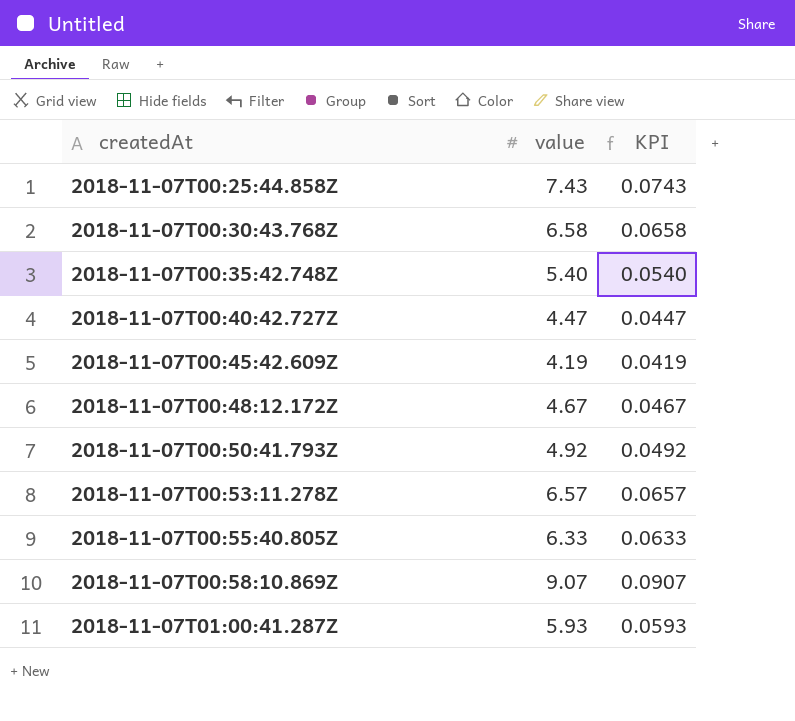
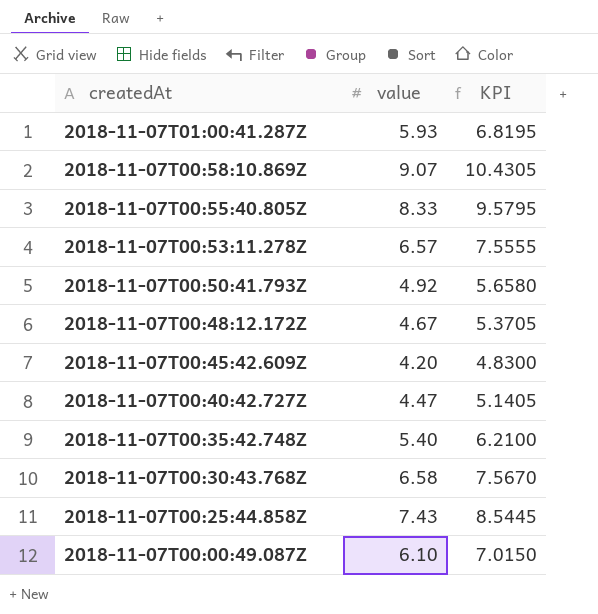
row order: createdAt ascending -> createdAt descending
column KPI | formula: [value] * 0.01 -> [value] * 1.15
2018-11-07T00:55:40.805Z | value: 6.33 -> 8.33
2018-11-07T00:45:42.609Z | value: 4.19 -> 4.20
row 2018-11-07T00:00:49.087Z: none -> 6.10 | 7.0150

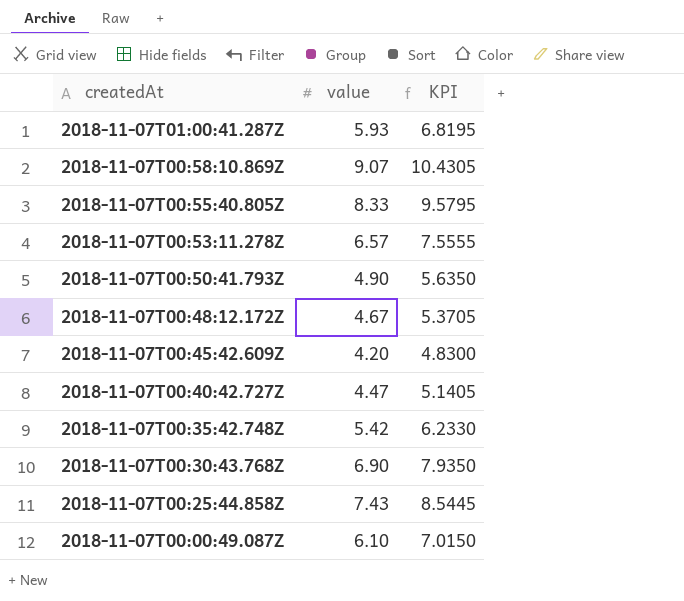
2018-11-07T00:50:41.793Z | value: 4.92 -> 4.90
2018-11-07T00:50:41.793Z | KPI: 5.6580 -> 5.6350
2018-11-07T00:35:42.748Z | value: 5.40 -> 5.42
2018-11-07T00:35:42.748Z | KPI: 6.2100 -> 6.2330
2018-11-07T00:30:43.768Z | value: 6.58 -> 6.90
2018-11-07T00:30:43.768Z | KPI: 7.5670 -> 7.9350

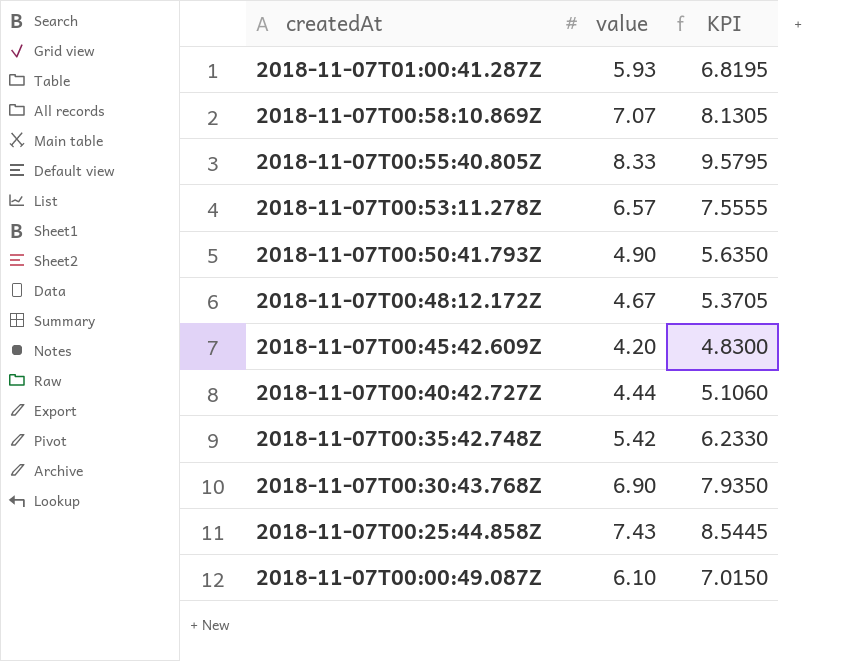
2018-11-07T00:58:10.869Z | value: 9.07 -> 7.07
2018-11-07T00:58:10.869Z | KPI: 10.4305 -> 8.1305
2018-11-07T00:40:42.727Z | value: 4.47 -> 4.44
2018-11-07T00:40:42.727Z | KPI: 5.1405 -> 5.1060

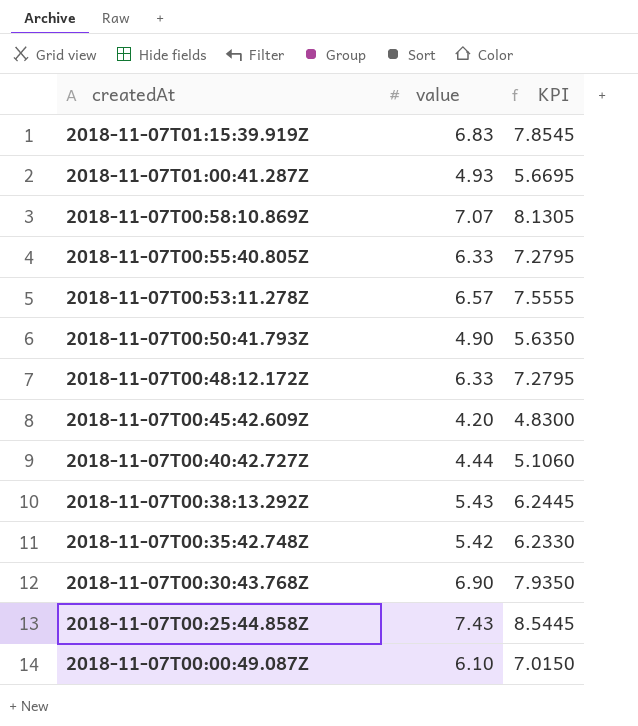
row 2018-11-07T01:15:39.919Z: none -> 6.83 | 7.8545
2018-11-07T01:00:41.287Z | value: 5.93 -> 4.93
2018-11-07T01:00:41.287Z | KPI: 6.8195 -> 5.6695
2018-11-07T00:55:40.805Z | value: 8.33 -> 6.33
2018-11-07T00:55:40.805Z | KPI: 9.5795 -> 7.2795
2018-11-07T00:48:12.172Z | value: 4.67 -> 6.33
2018-11-07T00:48:12.172Z | KPI: 5.3705 -> 7.2795
row 2018-11-07T00:38:13.292Z: none -> 5.43 | 6.2445

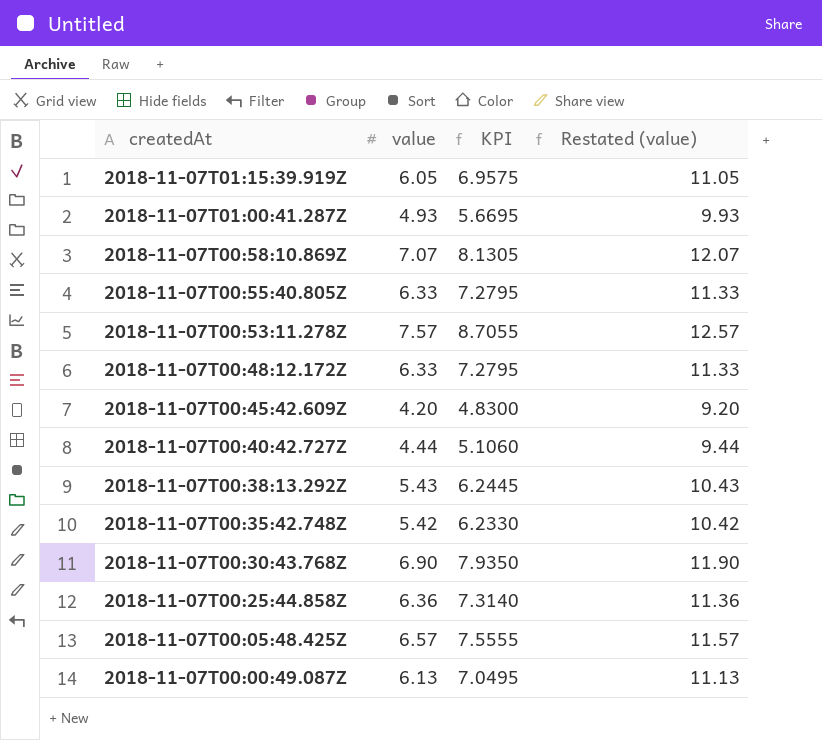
column Restated (value) | formula: none -> [value] + 5
row 2018-11-07T00:50:41.793Z: 4.90 | 5.6350 -> none
2018-11-07T01:15:39.919Z | value: 6.83 -> 6.05
2018-11-07T01:15:39.919Z | KPI: 7.8545 -> 6.9575
2018-11-07T00:53:11.278Z | value: 6.57 -> 7.57
2018-11-07T00:53:11.278Z | KPI: 7.5555 -> 8.7055
2018-11-07T00:25:44.858Z | value: 7.43 -> 6.36
2018-11-07T00:25:44.858Z | KPI: 8.5445 -> 7.3140
row 2018-11-07T00:05:48.425Z: none -> 6.57 | 7.5555 | 11.57
2018-11-07T00:00:49.087Z | value: 6.10 -> 6.13
2018-11-07T00:00:49.087Z | KPI: 7.0150 -> 7.0495

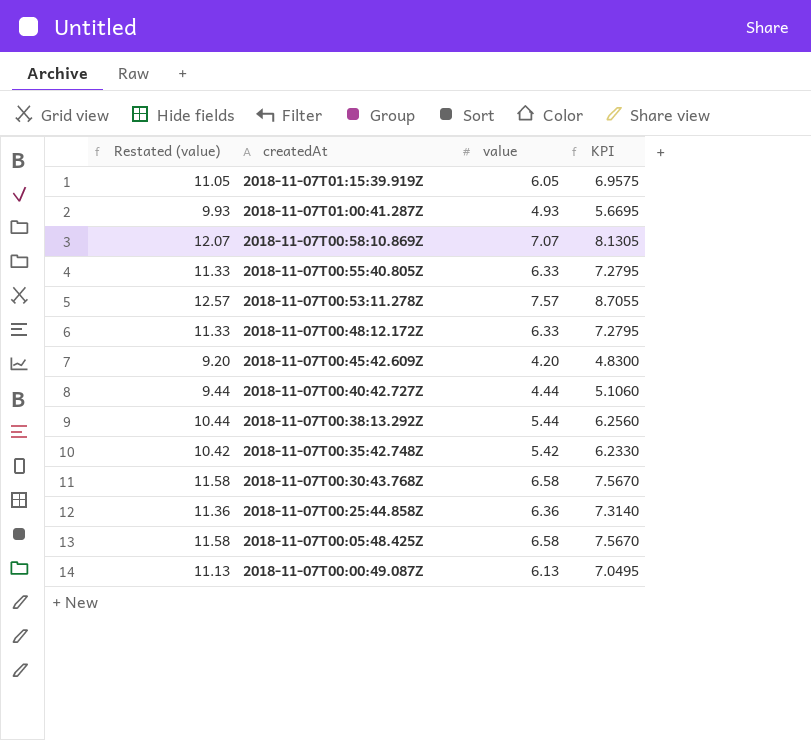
column Restated (value) | position: 4 -> 1
2018-11-07T00:38:13.292Z | Restated (value): 10.43 -> 10.44
2018-11-07T00:38:13.292Z | value: 5.43 -> 5.44
2018-11-07T00:38:13.292Z | KPI: 6.2445 -> 6.2560
2018-11-07T00:30:43.768Z | Restated (value): 11.90 -> 11.58
2018-11-07T00:30:43.768Z | value: 6.90 -> 6.58
2018-11-07T00:30:43.768Z | KPI: 7.9350 -> 7.5670
2018-11-07T00:05:48.425Z | Restated (value): 11.57 -> 11.58
2018-11-07T00:05:48.425Z | value: 6.57 -> 6.58
2018-11-07T00:05:48.425Z | KPI: 7.5555 -> 7.5670

